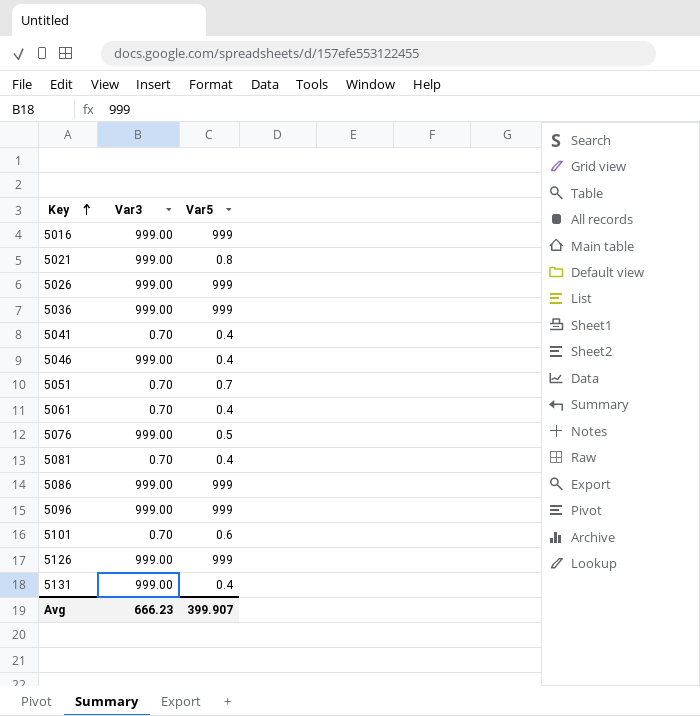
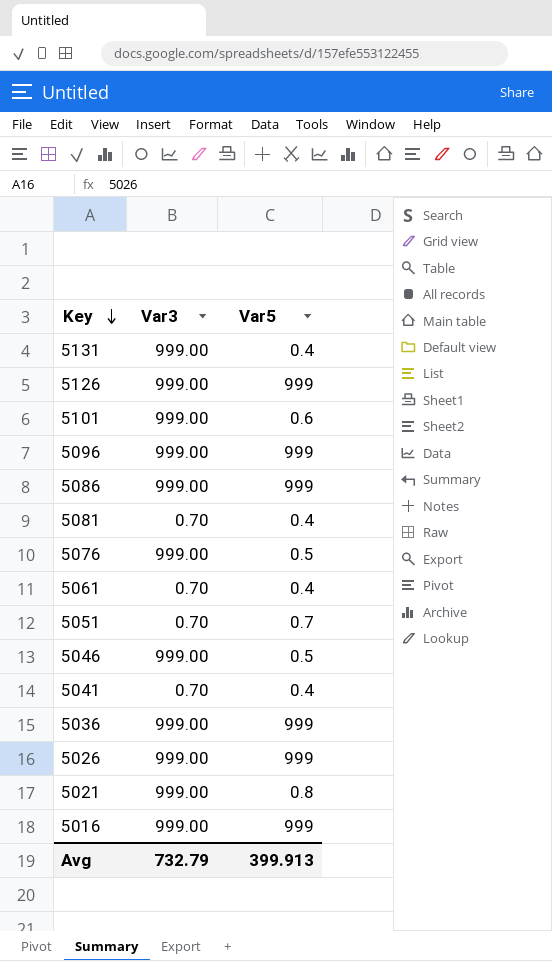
row order: Key ascending -> Key descending
5101 | Var3: 0.70 -> 999.00
5046 | Var5: 0.4 -> 0.5
Avg | Var3: 666.23 -> 732.79
Avg | Var5: 399.907 -> 399.913

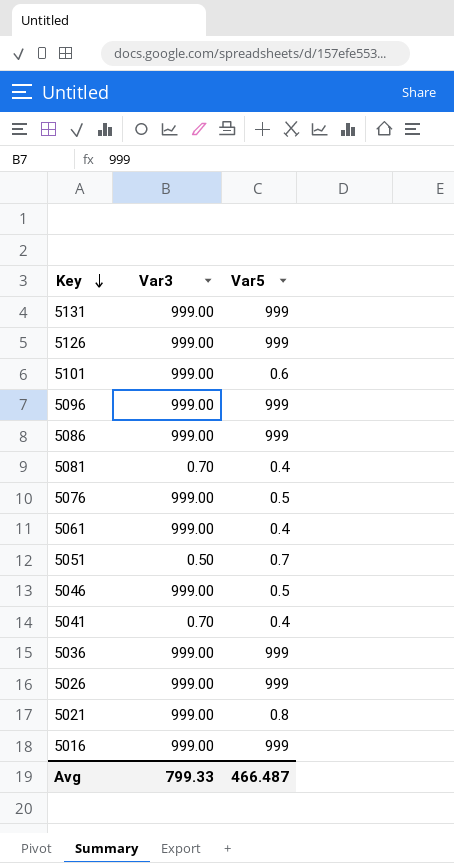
5131 | Var5: 0.4 -> 999
5061 | Var3: 0.70 -> 999.00
5051 | Var3: 0.70 -> 0.50
Avg | Var3: 732.79 -> 799.33
Avg | Var5: 399.913 -> 466.487

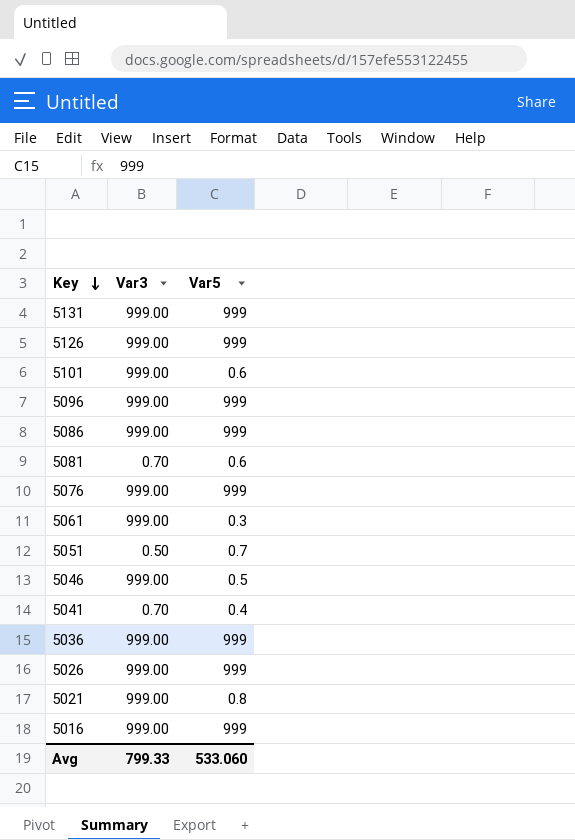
5081 | Var5: 0.4 -> 0.6
5076 | Var5: 0.5 -> 999
5061 | Var5: 0.4 -> 0.3
Avg | Var5: 466.487 -> 533.060

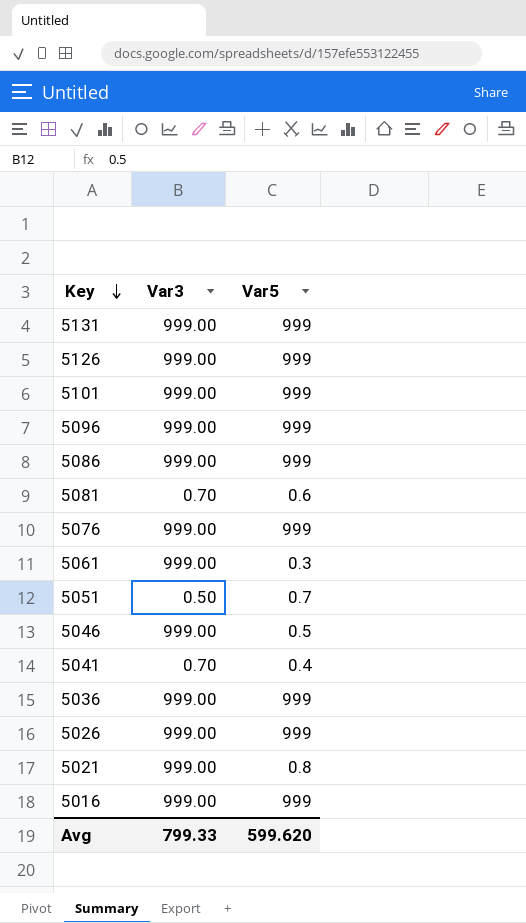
5101 | Var5: 0.6 -> 999
Avg | Var5: 533.060 -> 599.620

